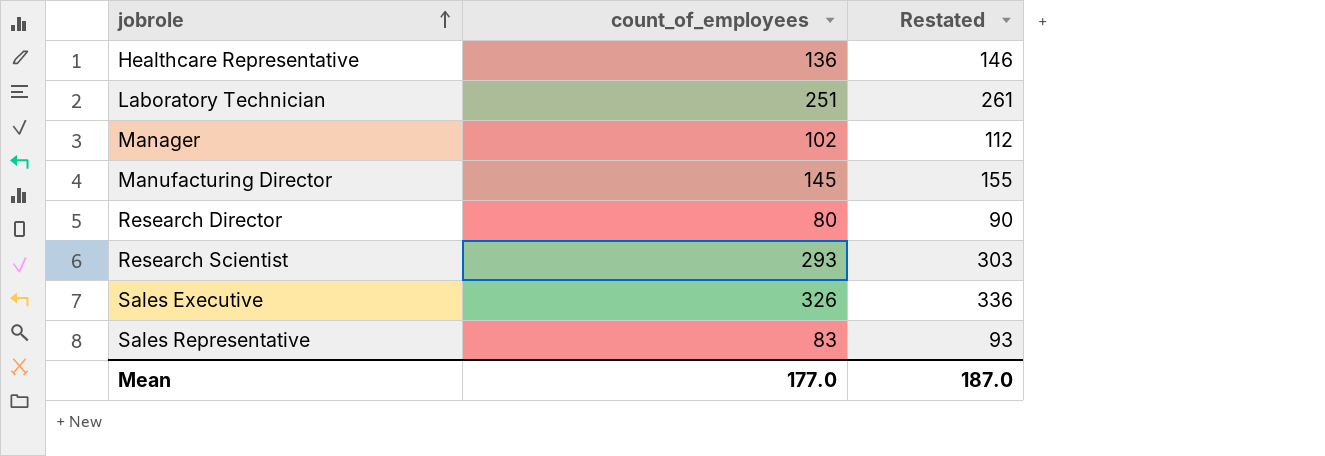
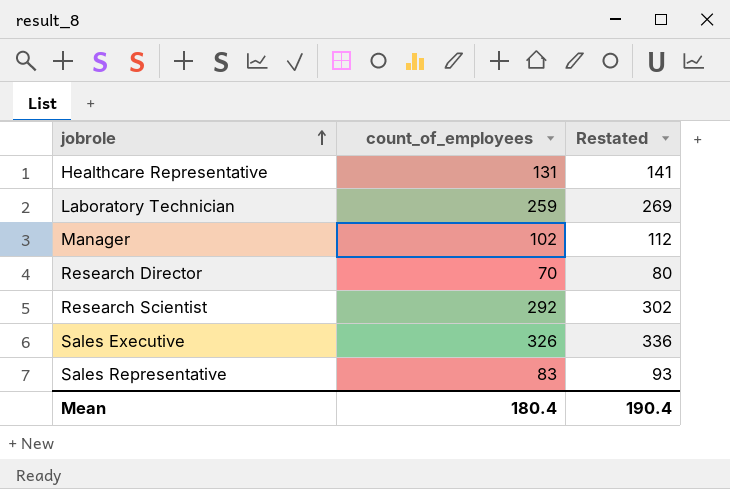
row Manufacturing Director: 145 | 155 -> none
Healthcare Representative | count_of_employees: 136 -> 131
Healthcare Representative | Restated: 146 -> 141
Laboratory Technician | count_of_employees: 251 -> 259
Laboratory Technician | Restated: 261 -> 269
Research Director | count_of_employees: 80 -> 70
Research Director | Restated: 90 -> 80
Research Scientist | count_of_employees: 293 -> 292
Research Scientist | Restated: 303 -> 302
Mean | count_of_employees: 177.0 -> 180.4
Mean | Restated: 187.0 -> 190.4

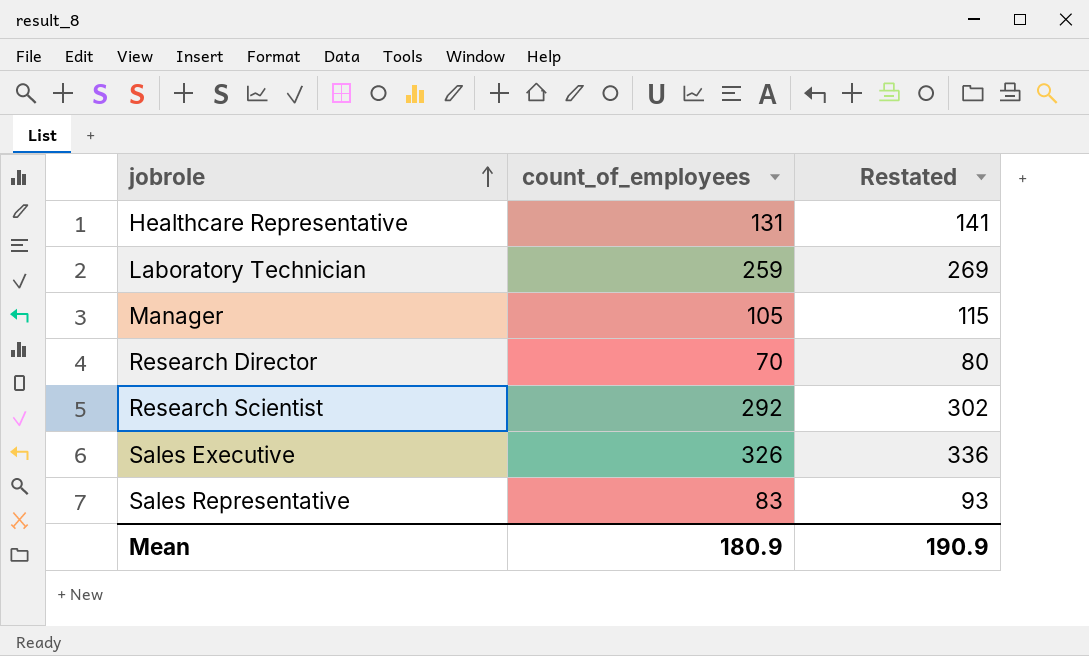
Manager | count_of_employees: 102 -> 105
Manager | Restated: 112 -> 115
Mean | count_of_employees: 180.4 -> 180.9
Mean | Restated: 190.4 -> 190.9

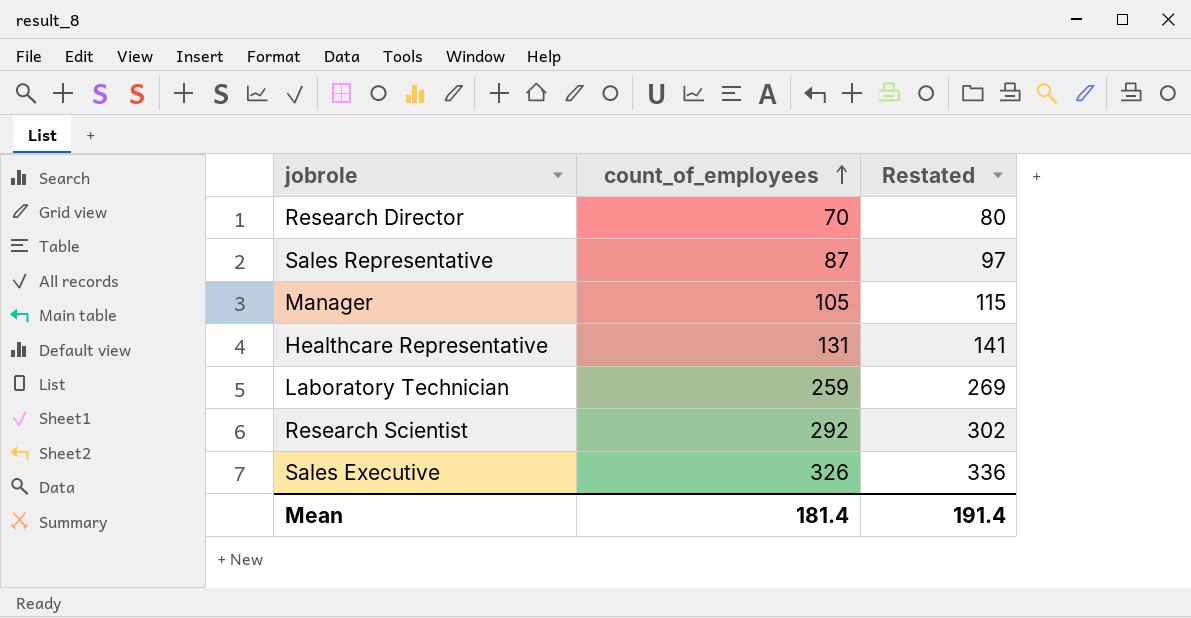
row order: jobrole ascending -> count_of_employees ascending
Sales Representative | count_of_employees: 83 -> 87
Sales Representative | Restated: 93 -> 97
Mean | count_of_employees: 180.9 -> 181.4
Mean | Restated: 190.9 -> 191.4

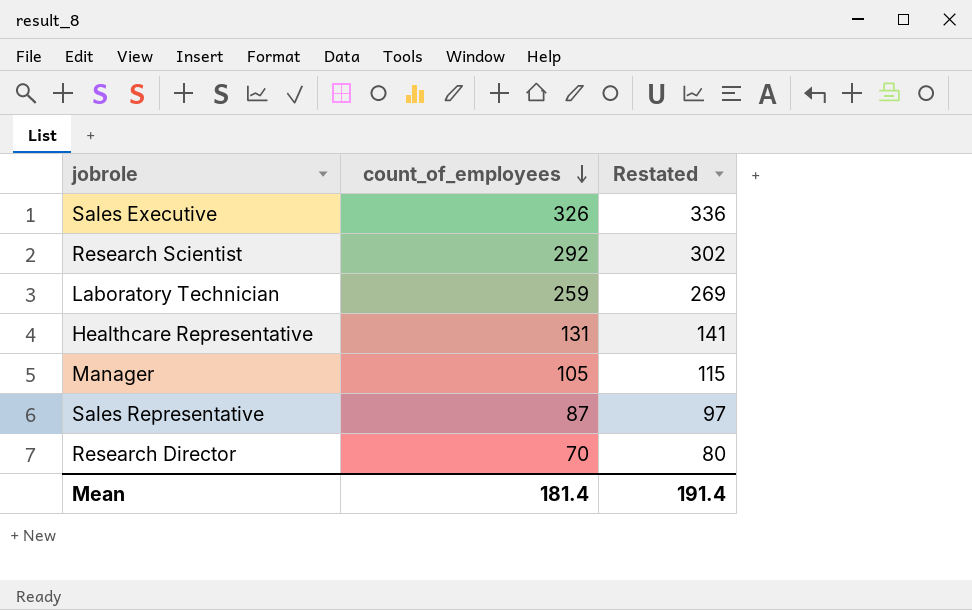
row order: count_of_employees ascending -> count_of_employees descending

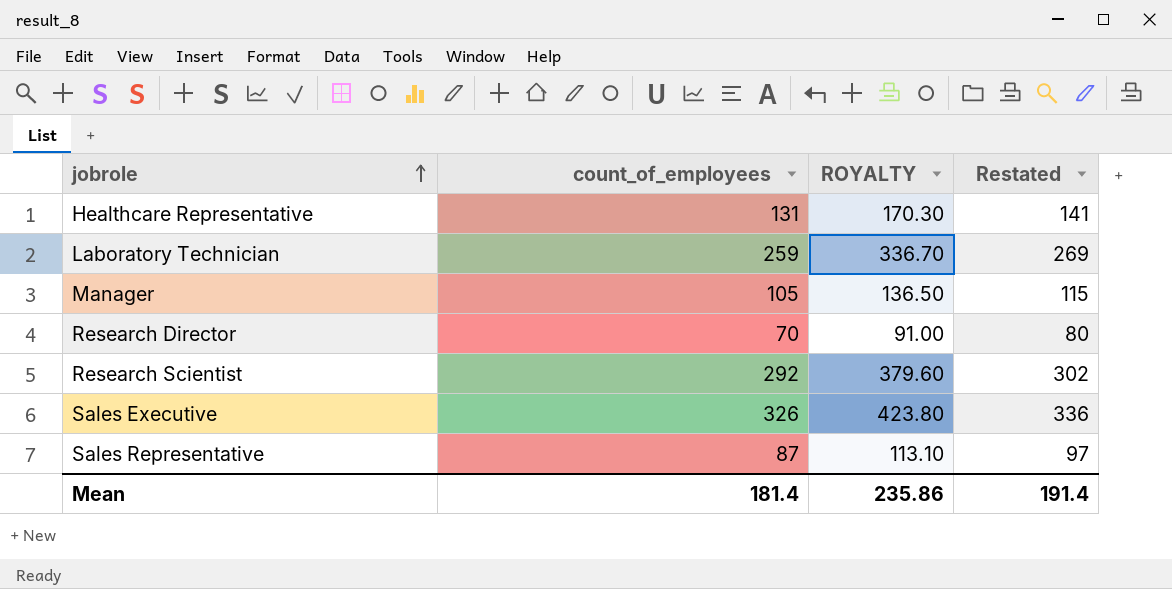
row order: count_of_employees descending -> jobrole ascending
column ROYALTY | formula: none -> [count_of_employees] * 1.3

